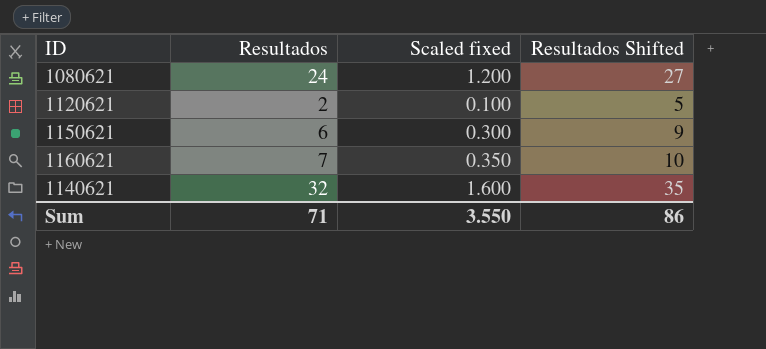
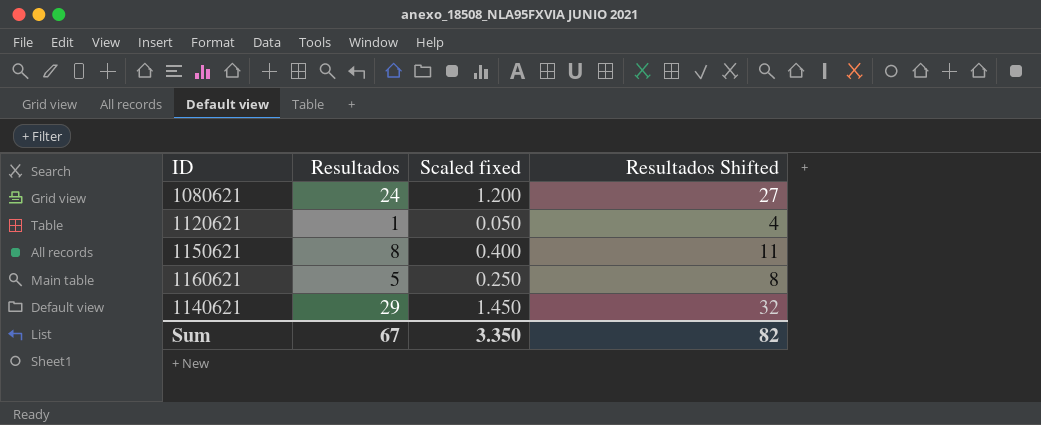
1120621 | Resultados: 2 -> 1
1120621 | Scaled fixed: 0.100 -> 0.050
1120621 | Resultados Shifted: 5 -> 4
1150621 | Resultados: 6 -> 8
1150621 | Scaled fixed: 0.300 -> 0.400
1150621 | Resultados Shifted: 9 -> 11
1160621 | Resultados: 7 -> 5
1160621 | Scaled fixed: 0.350 -> 0.250
1160621 | Resultados Shifted: 10 -> 8
1140621 | Resultados: 32 -> 29
1140621 | Scaled fixed: 1.600 -> 1.450
1140621 | Resultados Shifted: 35 -> 32
Sum | Resultados: 71 -> 67
Sum | Scaled fixed: 3.550 -> 3.350
Sum | Resultados Shifted: 86 -> 82

